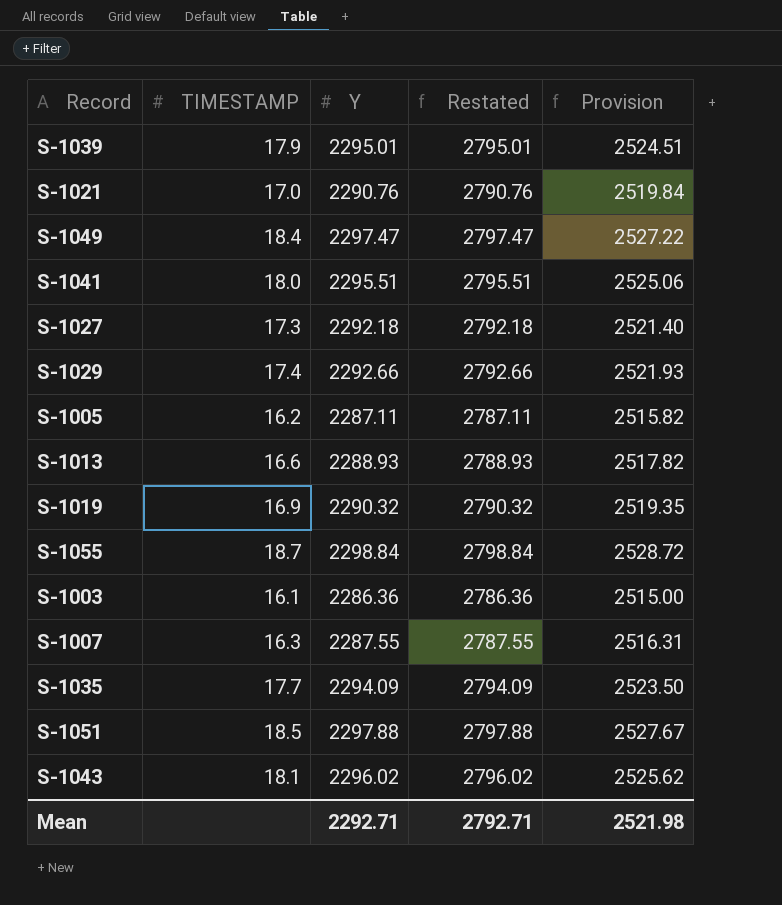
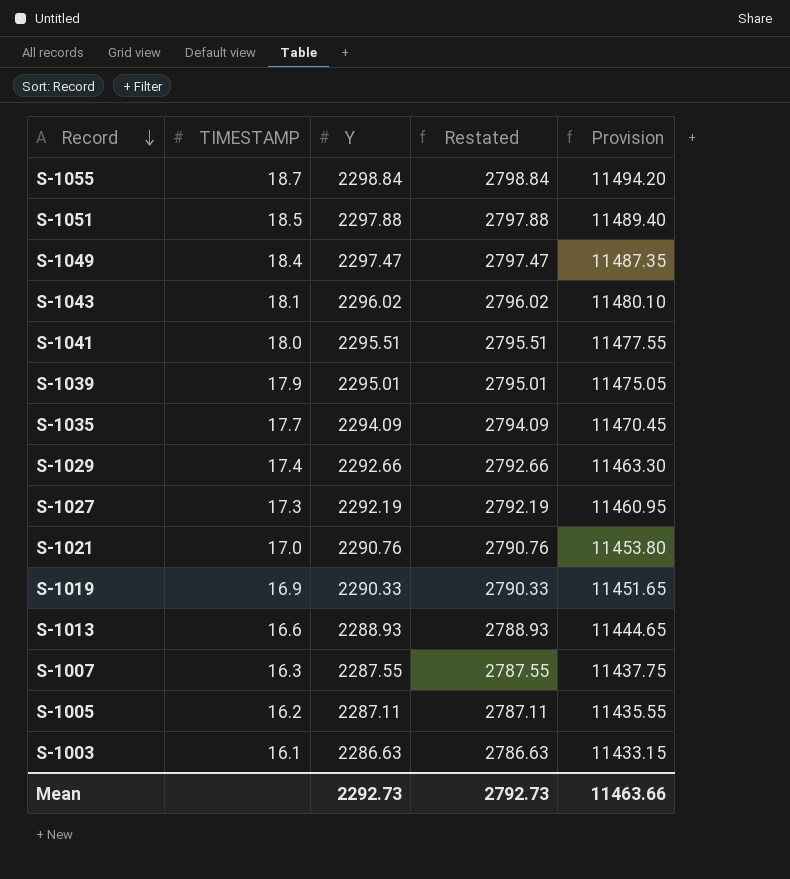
row order: none -> Record descending
column Provision | formula: [Y] * 1.1 -> [Y] * 5
S-1027 | Y: 2292.18 -> 2292.19
S-1027 | Restated: 2792.18 -> 2792.19
S-1019 | Y: 2290.32 -> 2290.33
S-1019 | Restated: 2790.32 -> 2790.33
S-1003 | Y: 2286.36 -> 2286.63
S-1003 | Restated: 2786.36 -> 2786.63
Mean | Y: 2292.71 -> 2292.73
Mean | Restated: 2792.71 -> 2792.73
Mean | Provision: 2521.98 -> 11463.66

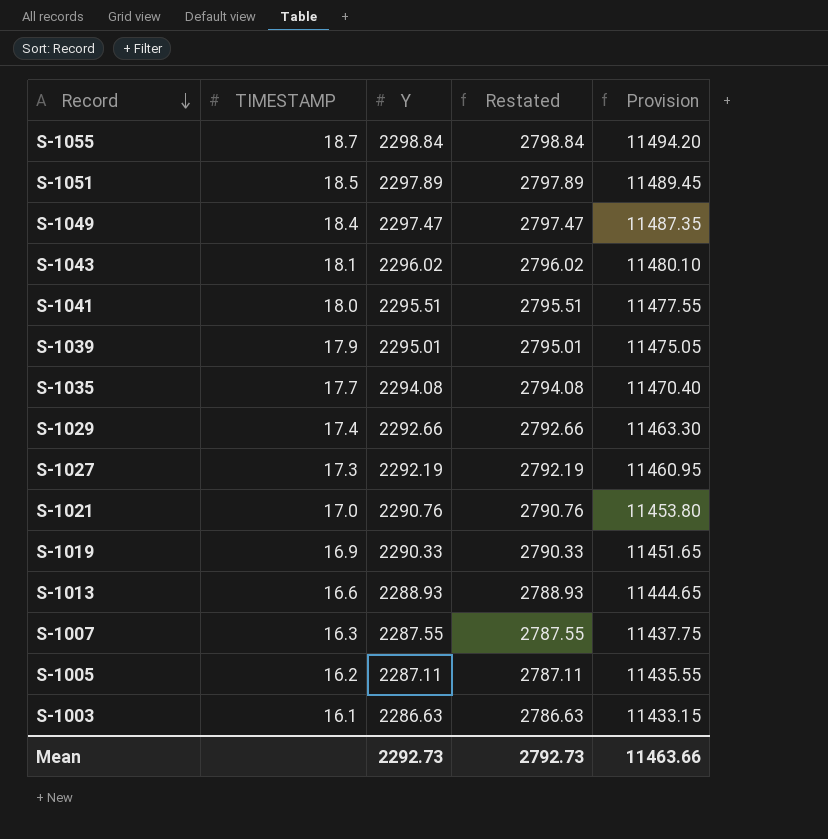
S-1051 | Y: 2297.88 -> 2297.89
S-1051 | Restated: 2797.88 -> 2797.89
S-1051 | Provision: 11489.40 -> 11489.45
S-1035 | Y: 2294.09 -> 2294.08
S-1035 | Restated: 2794.09 -> 2794.08
S-1035 | Provision: 11470.45 -> 11470.40

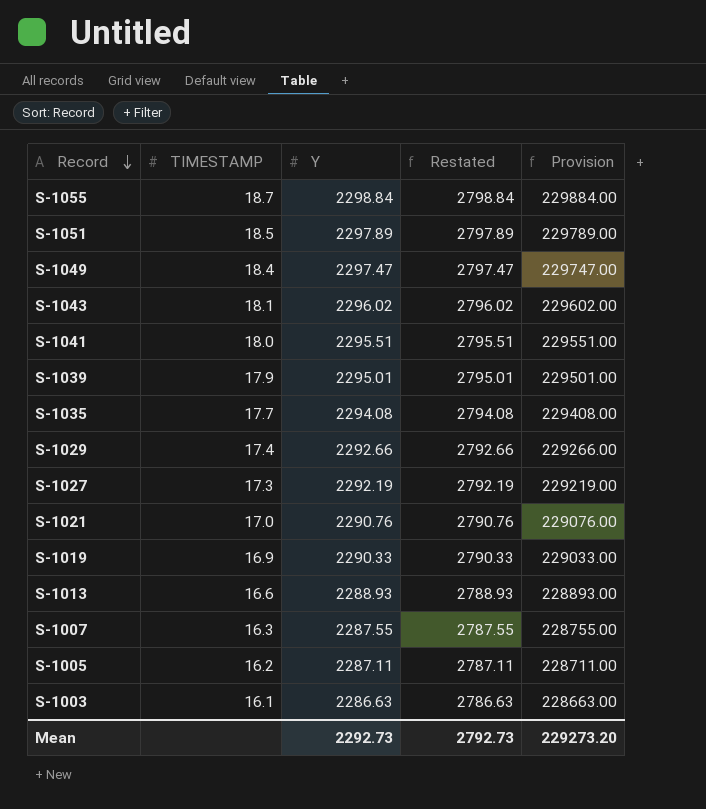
column Provision | formula: [Y] * 5 -> [Y] * 100
Mean | Provision: 11463.66 -> 229273.20

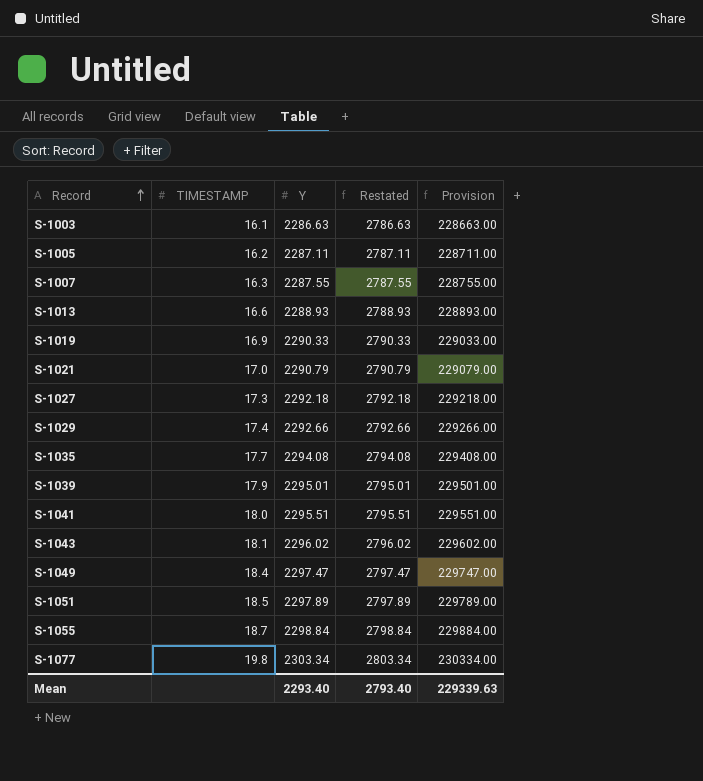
row order: Record descending -> Record ascending
S-1021 | Y: 2290.76 -> 2290.79
S-1021 | Restated: 2790.76 -> 2790.79
S-1021 | Provision: 229076.00 -> 229079.00
S-1027 | Y: 2292.19 -> 2292.18
S-1027 | Restated: 2792.19 -> 2792.18
S-1027 | Provision: 229219.00 -> 229218.00
row S-1077: none -> 19.8 | 2303.34 | 2803.34 | 230334.00
Mean | Y: 2292.73 -> 2293.40
Mean | Restated: 2792.73 -> 2793.40
Mean | Provision: 229273.20 -> 229339.63

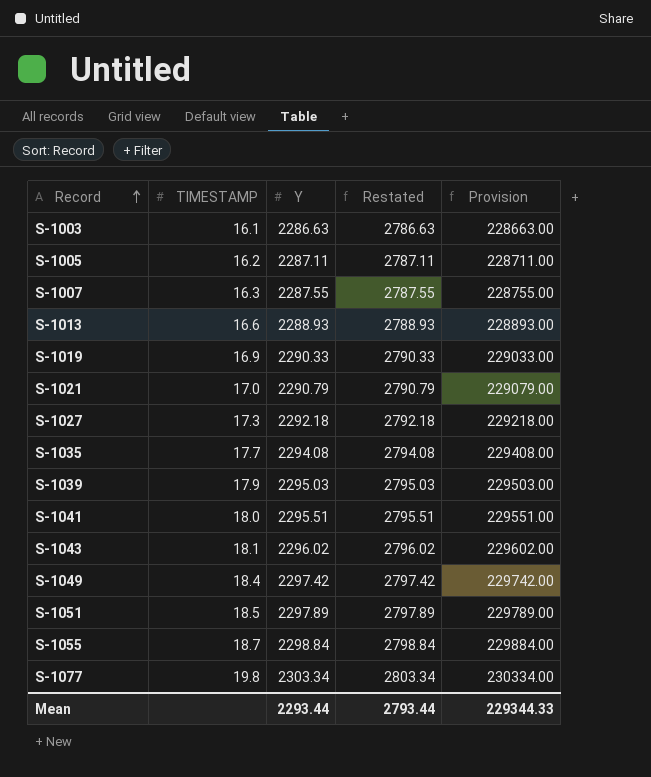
row S-1029: 17.4 | 2292.66 | 2792.66 | 229266.00 -> none
S-1039 | Y: 2295.01 -> 2295.03
S-1039 | Restated: 2795.01 -> 2795.03
S-1039 | Provision: 229501.00 -> 229503.00
S-1049 | Y: 2297.47 -> 2297.42
S-1049 | Restated: 2797.47 -> 2797.42
S-1049 | Provision: 229747.00 -> 229742.00
Mean | Y: 2293.40 -> 2293.44
Mean | Restated: 2793.40 -> 2793.44
Mean | Provision: 229339.63 -> 229344.33

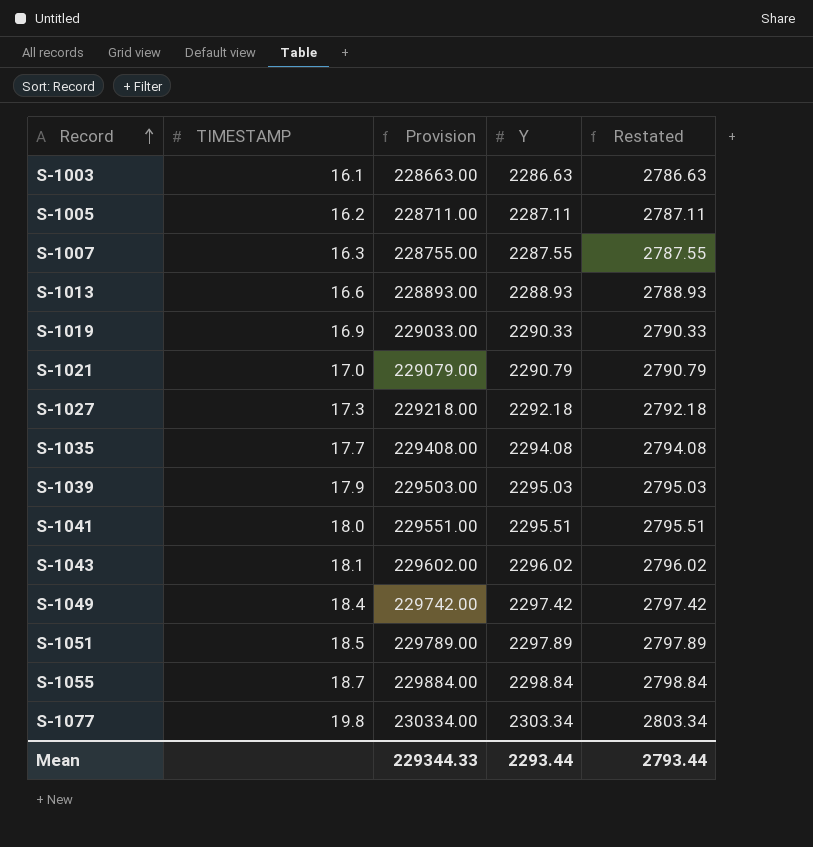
column Provision | position: 5 -> 3

